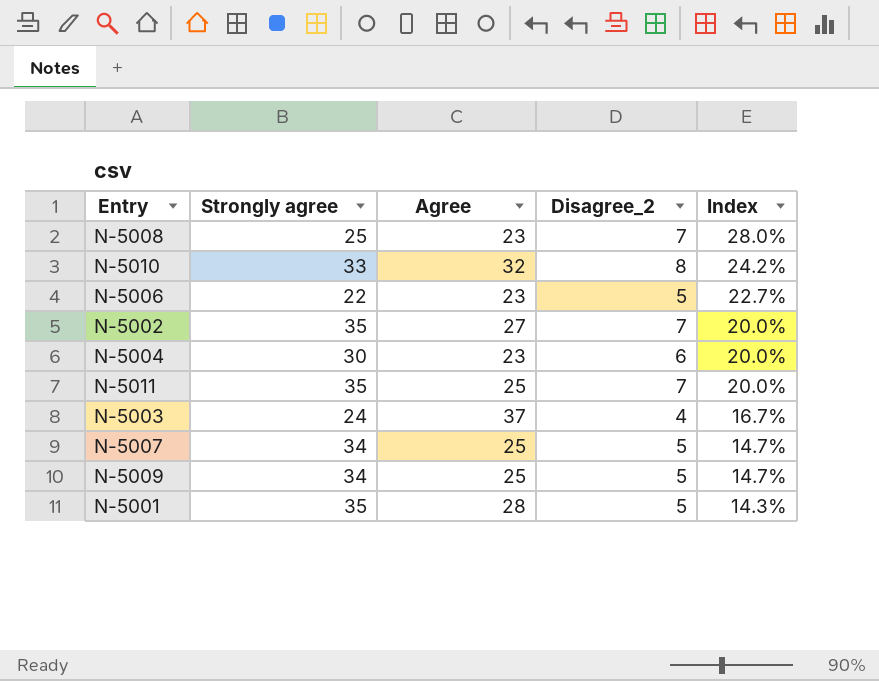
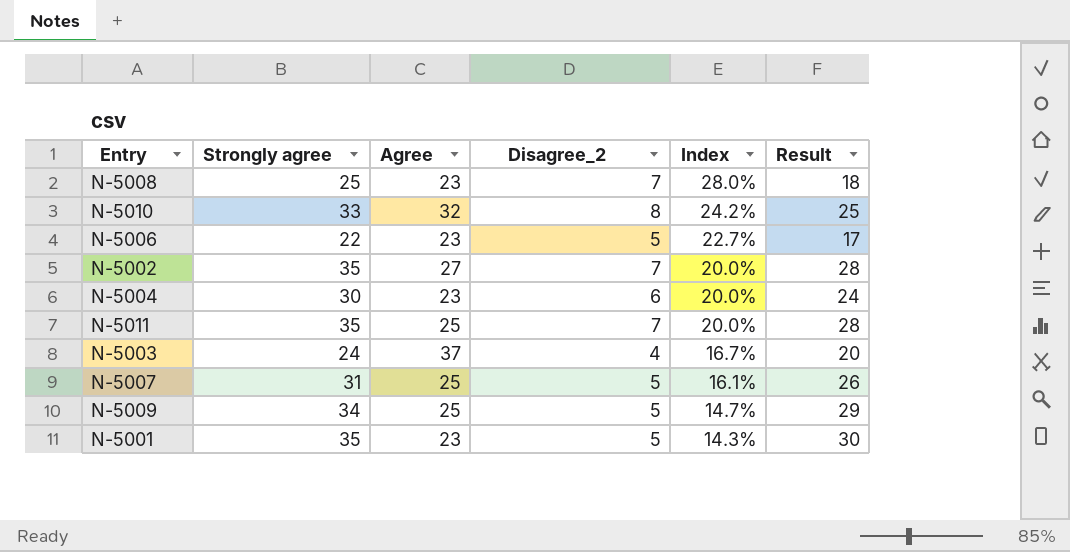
column Result | formula: none -> [Strongly agree] - [Disagree_2]
N-5007 | Strongly agree: 34 -> 31
N-5007 | Index: 14.7% -> 16.1%
N-5001 | Agree: 28 -> 23

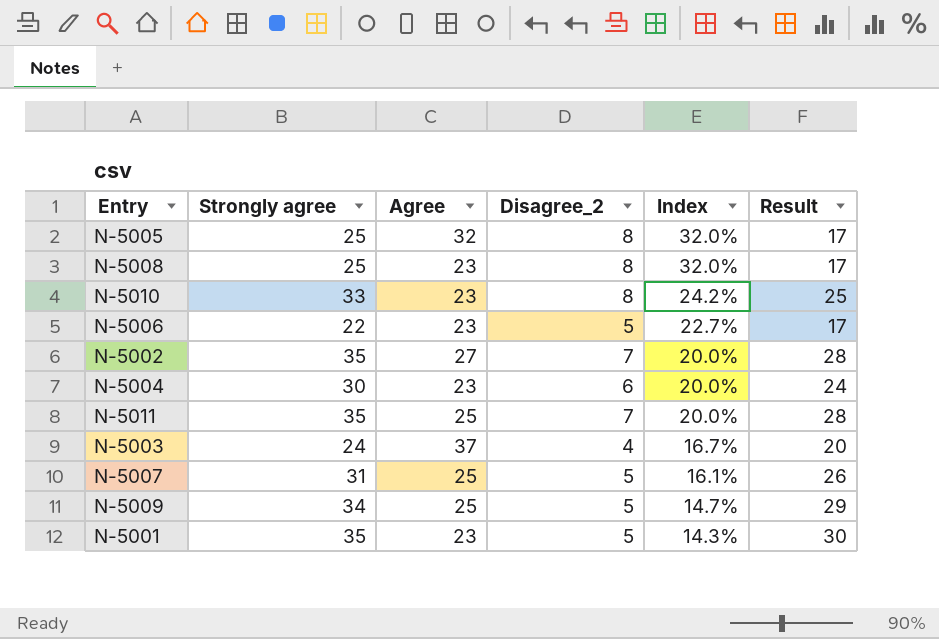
row N-5005: none -> 25 | 32 | 8 | 32.0% | 17
N-5008 | Disagree_2: 7 -> 8
N-5008 | Index: 28.0% -> 32.0%
N-5008 | Result: 18 -> 17
N-5010 | Agree: 32 -> 23

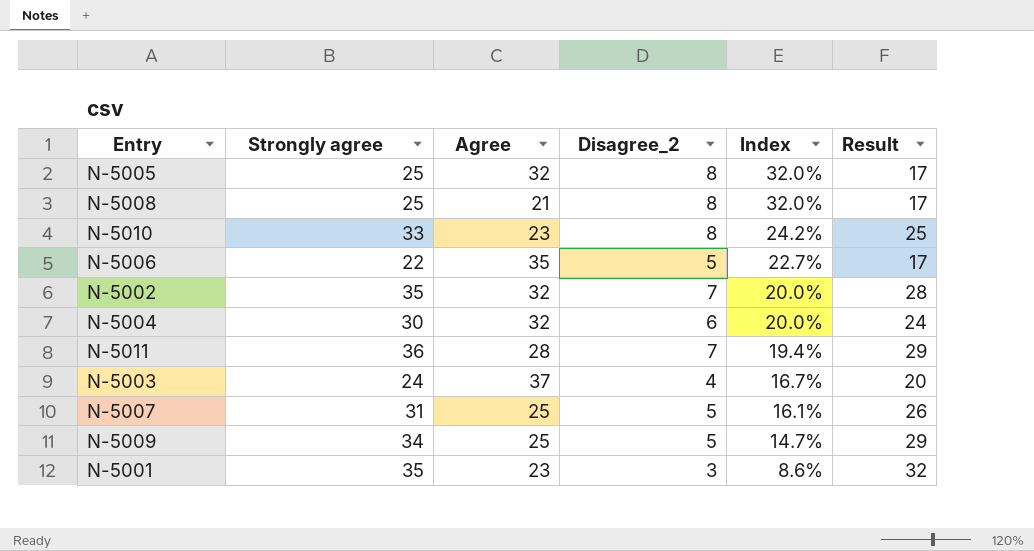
N-5008 | Agree: 23 -> 21
N-5006 | Agree: 23 -> 35
N-5002 | Agree: 27 -> 32
N-5004 | Agree: 23 -> 32
N-5011 | Strongly agree: 35 -> 36
N-5011 | Agree: 25 -> 28
N-5011 | Index: 20.0% -> 19.4%
N-5011 | Result: 28 -> 29
N-5001 | Disagree_2: 5 -> 3
N-5001 | Index: 14.3% -> 8.6%
N-5001 | Result: 30 -> 32

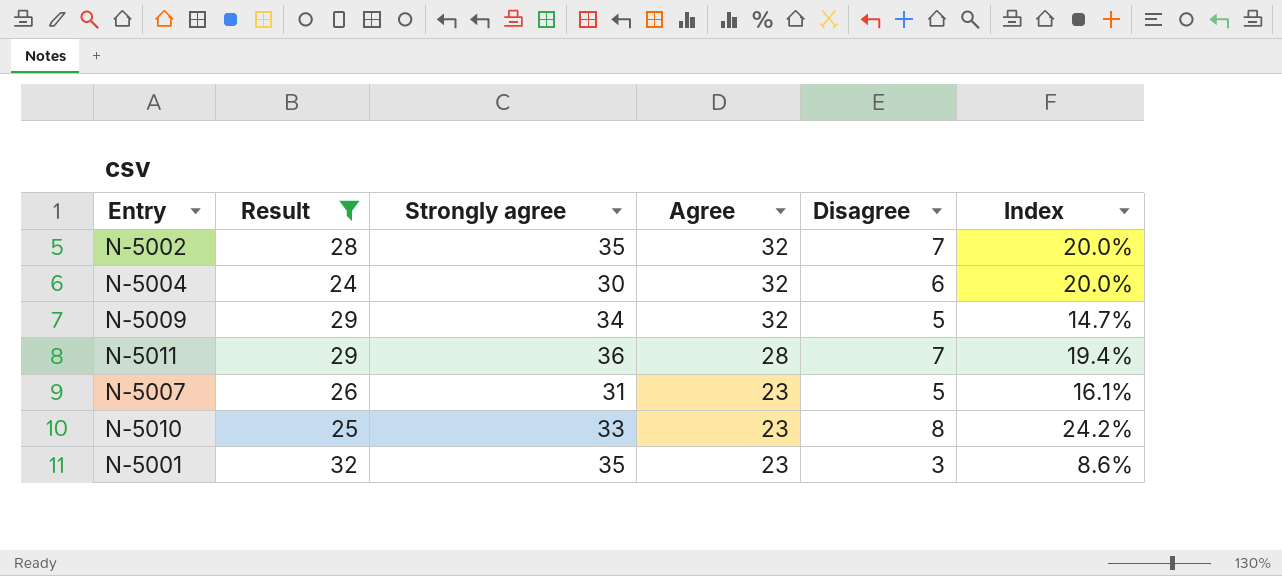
filter: none -> Result >= 24
row order: Index descending -> Agree descending
column Result | position: 6 -> 2
column name: Disagree_2 -> Disagree
N-5009 | Agree: 25 -> 32
N-5007 | Agree: 25 -> 23

